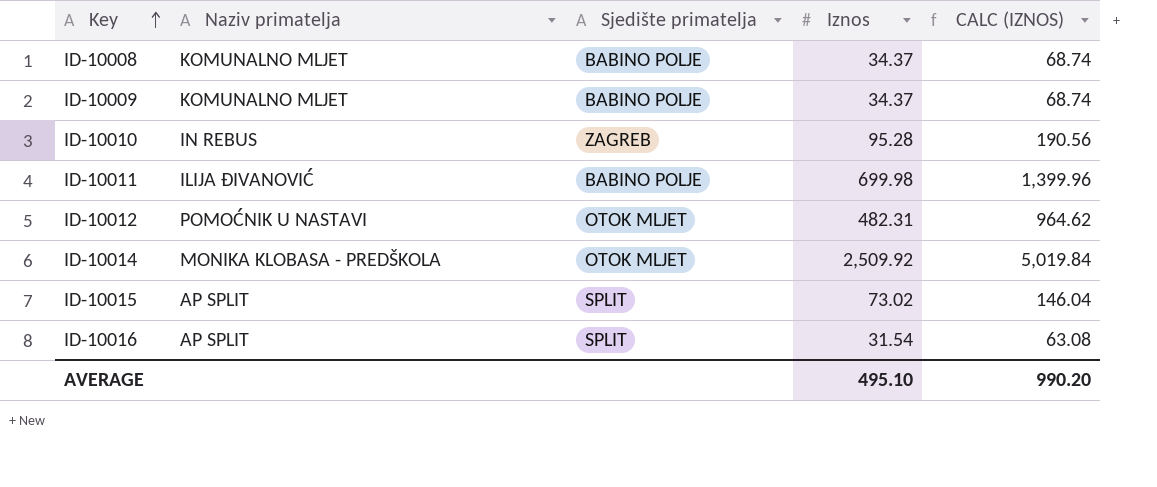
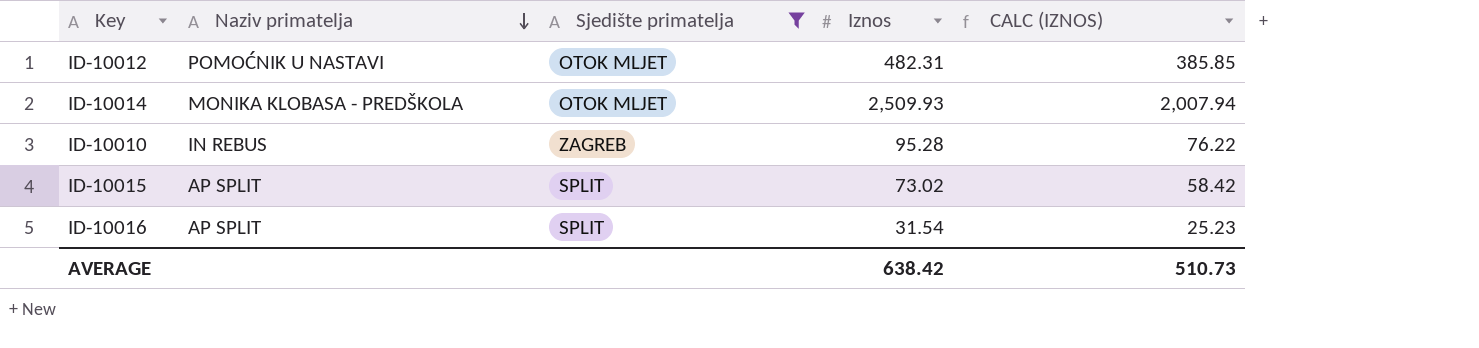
filter: none -> Sjedište primatelja != BABINO POLJE
row order: Key ascending -> Naziv primatelja descending
column CALC (IZNOS) | formula: [Iznos] * 2 -> [Iznos] * 0.8
ID-10014 | Iznos: 2,509.92 -> 2,509.93
AVERAGE | Iznos: 495.10 -> 638.42
AVERAGE | CALC (IZNOS): 990.20 -> 510.73

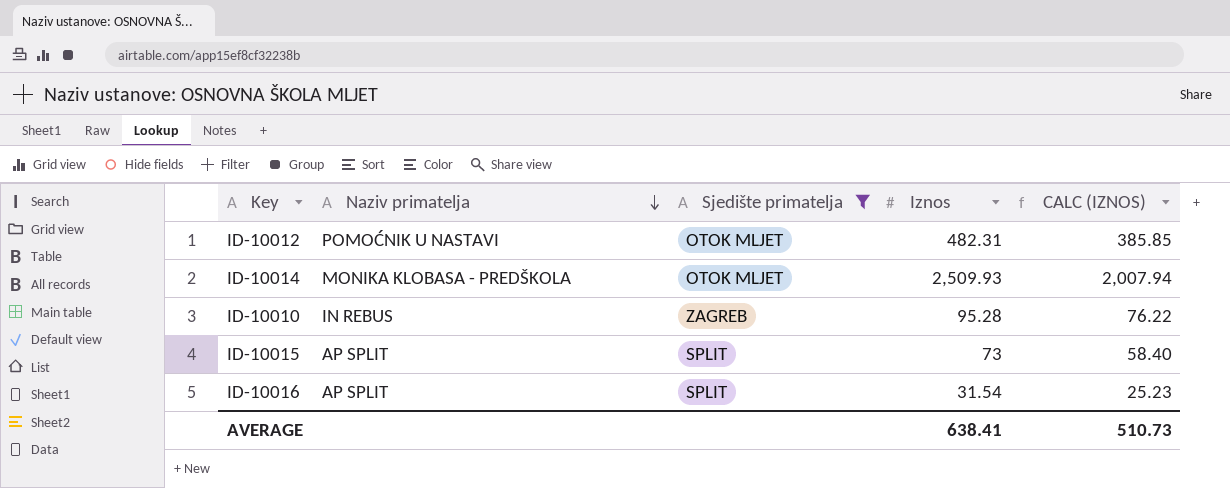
ID-10015 | Iznos: 73.02 -> 73
ID-10015 | CALC (IZNOS): 58.42 -> 58.40
AVERAGE | Iznos: 638.42 -> 638.41

